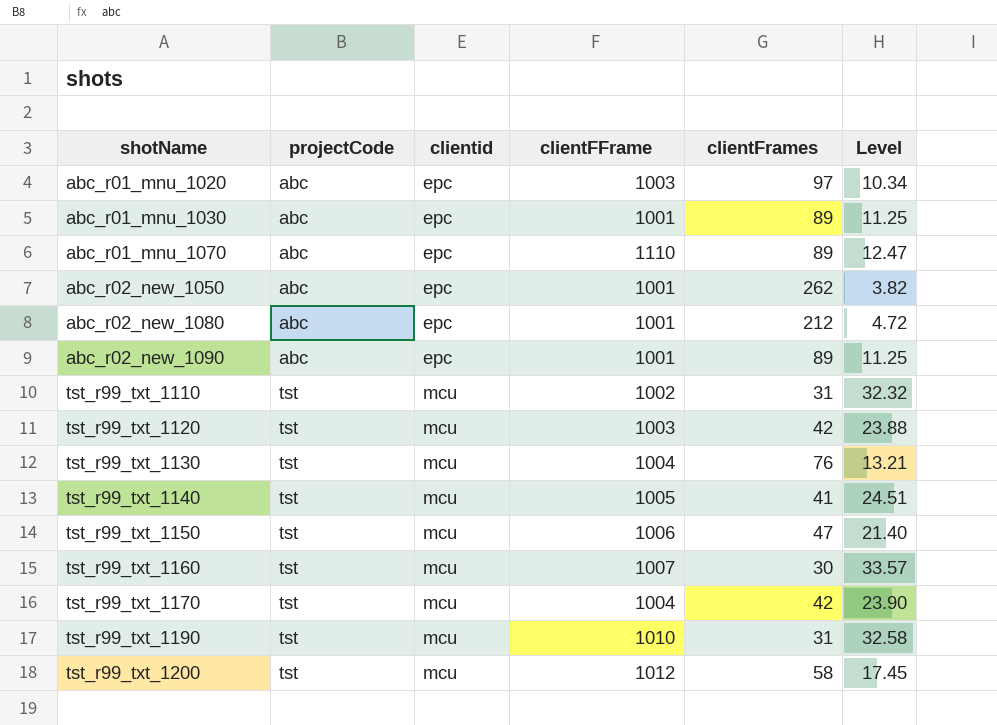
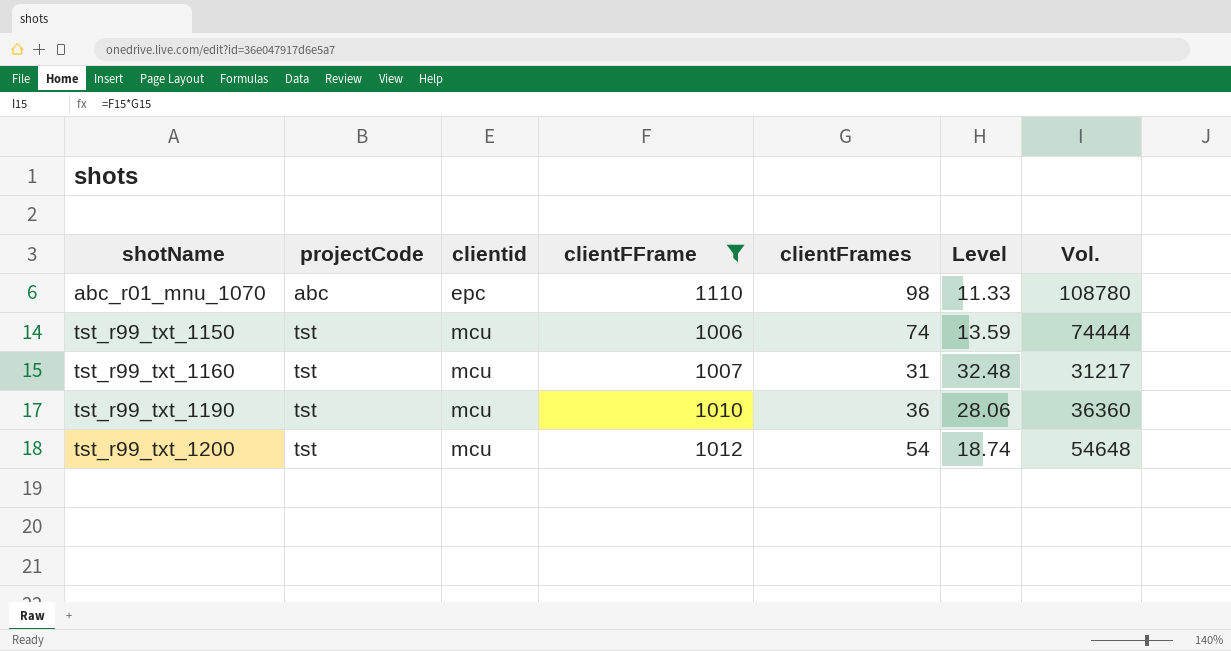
filter: none -> clientFFrame >= 1006
column Vol. | formula: none -> [clientFFrame] * [clientFrames]
abc_r01_mnu_1070 | clientFrames: 89 -> 98
abc_r01_mnu_1070 | Level: 12.47 -> 11.33
tst_r99_txt_1150 | clientFrames: 47 -> 74
tst_r99_txt_1150 | Level: 21.40 -> 13.59
tst_r99_txt_1160 | clientFrames: 30 -> 31
tst_r99_txt_1160 | Level: 33.57 -> 32.48
tst_r99_txt_1190 | clientFrames: 31 -> 36
tst_r99_txt_1190 | Level: 32.58 -> 28.06
tst_r99_txt_1200 | clientFrames: 58 -> 54
tst_r99_txt_1200 | Level: 17.45 -> 18.74

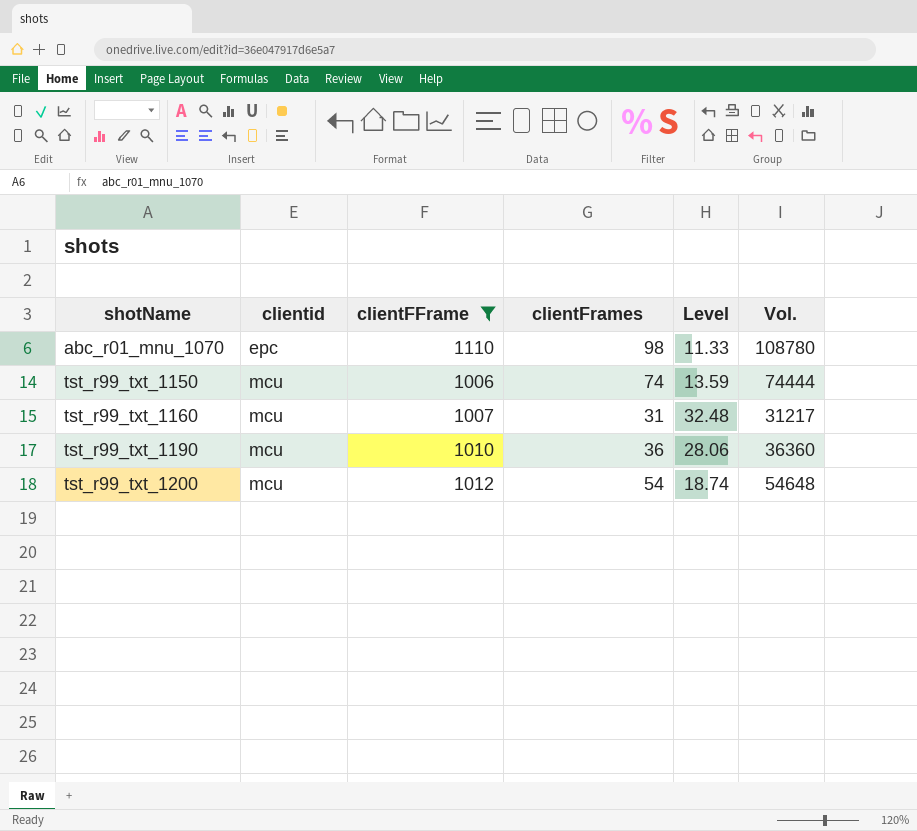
column projectCode | position: 2 -> none

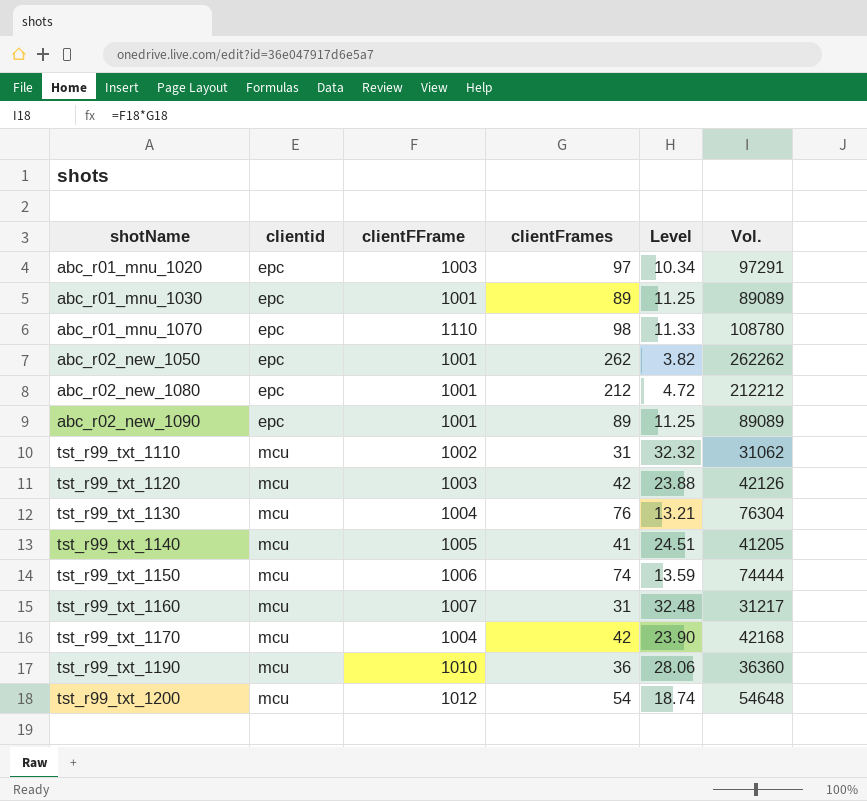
filter: clientFFrame >= 1006 -> none

